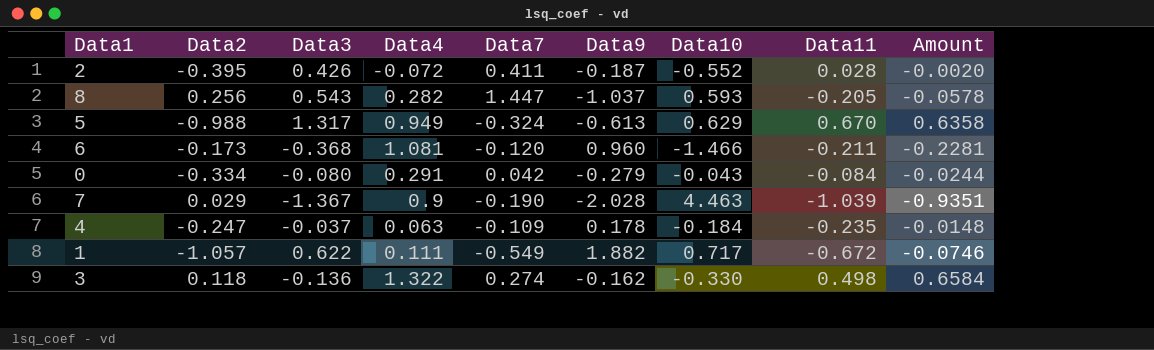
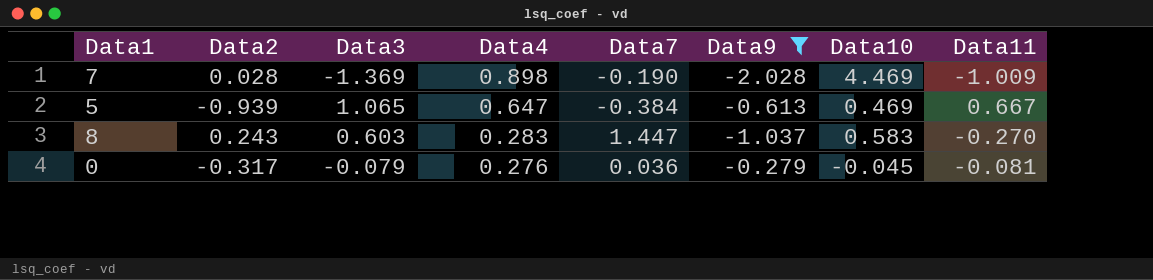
filter: none -> Data9 <= -0.279
row order: none -> Data4 descending
column Amount | formula: [Data4] * [Data11] -> none
7 | Data2: 0.029 -> 0.028
7 | Data3: -1.367 -> -1.369
7 | Data4: 0.9 -> 0.898
7 | Data10: 4.463 -> 4.469
7 | Data11: -1.039 -> -1.009
5 | Data2: -0.988 -> -0.939
5 | Data3: 1.317 -> 1.065
5 | Data4: 0.949 -> 0.647
5 | Data7: -0.324 -> -0.384
5 | Data10: 0.629 -> 0.469
5 | Data11: 0.670 -> 0.667
8 | Data2: 0.256 -> 0.243
8 | Data3: 0.543 -> 0.603
8 | Data4: 0.282 -> 0.283
8 | Data10: 0.593 -> 0.583
8 | Data11: -0.205 -> -0.270
0 | Data2: -0.334 -> -0.317
0 | Data3: -0.080 -> -0.079
0 | Data4: 0.291 -> 0.276
0 | Data7: 0.042 -> 0.036
0 | Data10: -0.043 -> -0.045
0 | Data11: -0.084 -> -0.081

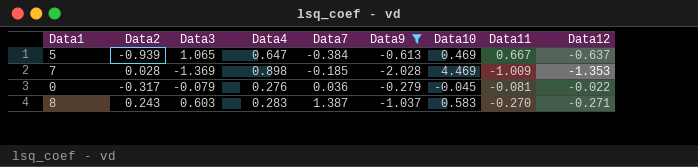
row order: Data4 descending -> Data7 ascending
column Data12 | position: none -> 9
7 | Data7: -0.190 -> -0.185
8 | Data7: 1.447 -> 1.387

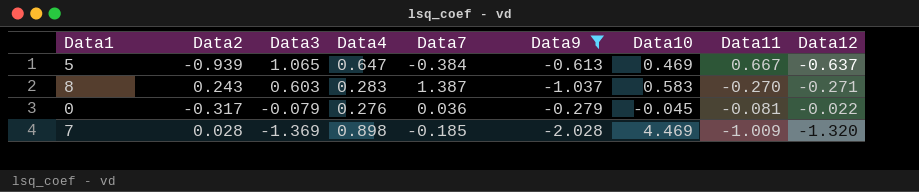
row order: Data7 ascending -> Data3 descending
7 | Data12: -1.353 -> -1.320

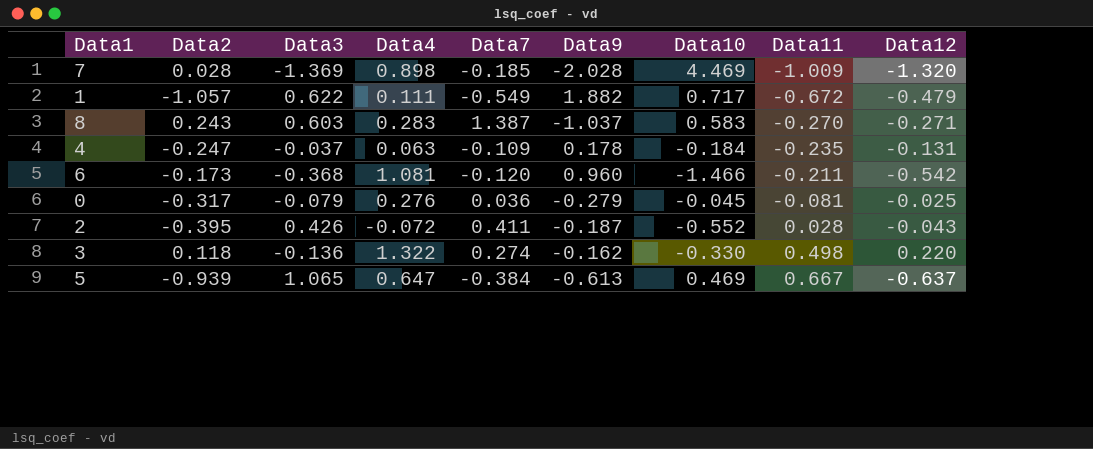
filter: Data9 <= -0.279 -> none
row order: Data3 descending -> Data11 ascending
0 | Data12: -0.022 -> -0.025

